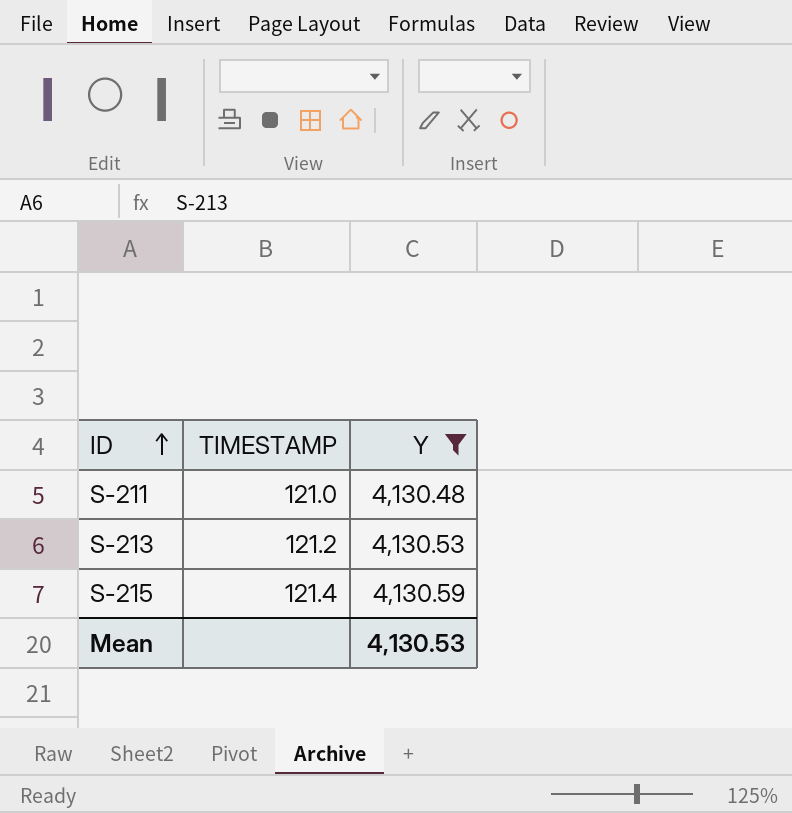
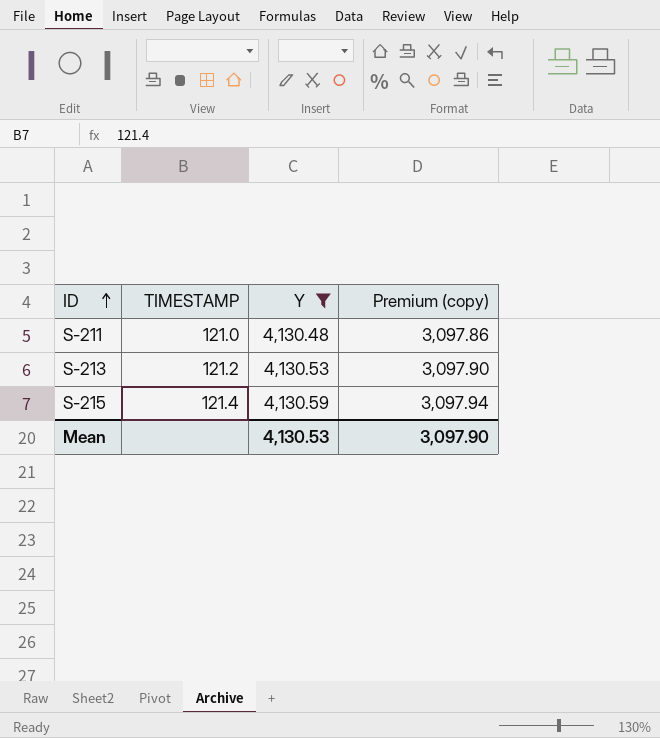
column Premium (copy) | formula: none -> [Y] * 0.75

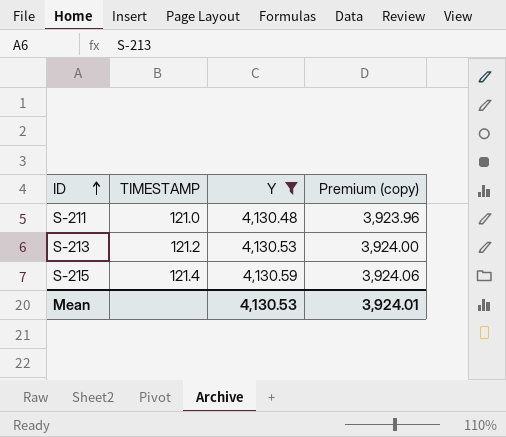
column Premium (copy) | formula: [Y] * 0.75 -> [Y] * 0.95
Mean | Premium (copy): 3,097.90 -> 3,924.01

